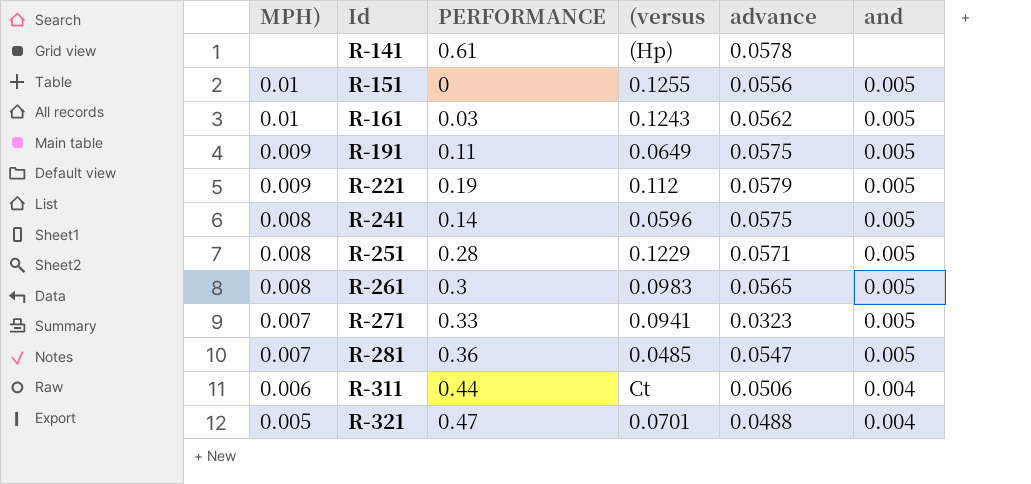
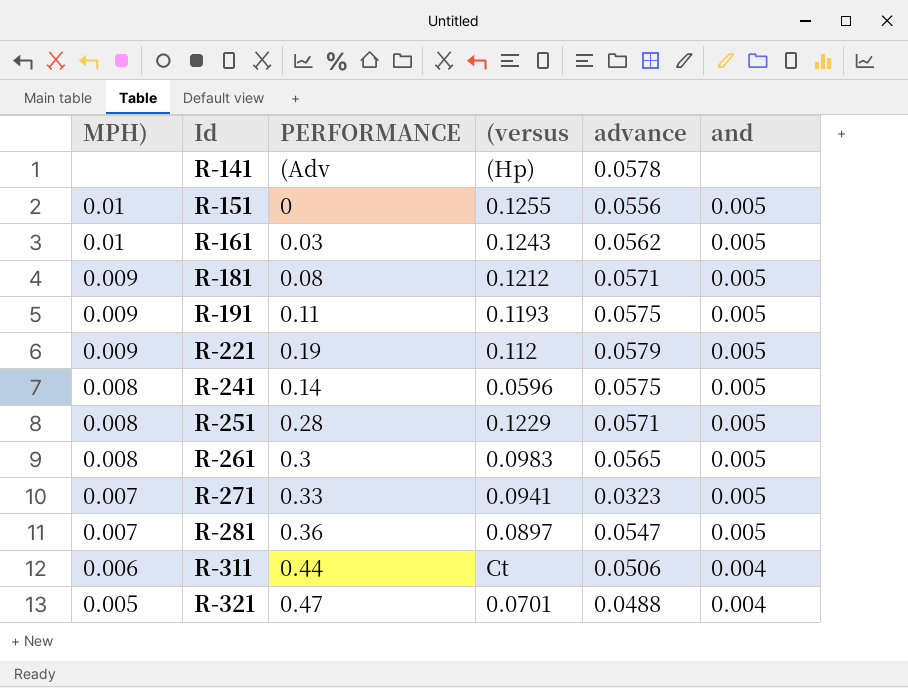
R-141 | PERFORMANCE: 0.61 -> (Adv
row R-181: none -> 0.009 | 0.08 | 0.1212 | 0.0571 | 0.005
R-191 | (versus: 0.0649 -> 0.1193
R-281 | (versus: 0.0485 -> 0.0897

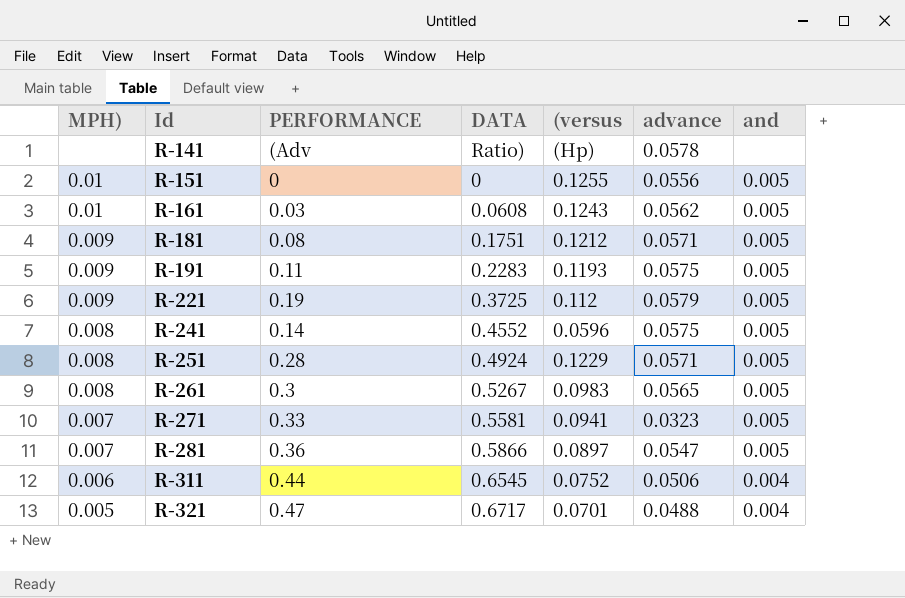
column DATA | position: none -> 4
R-311 | (versus: Ct -> 0.0752

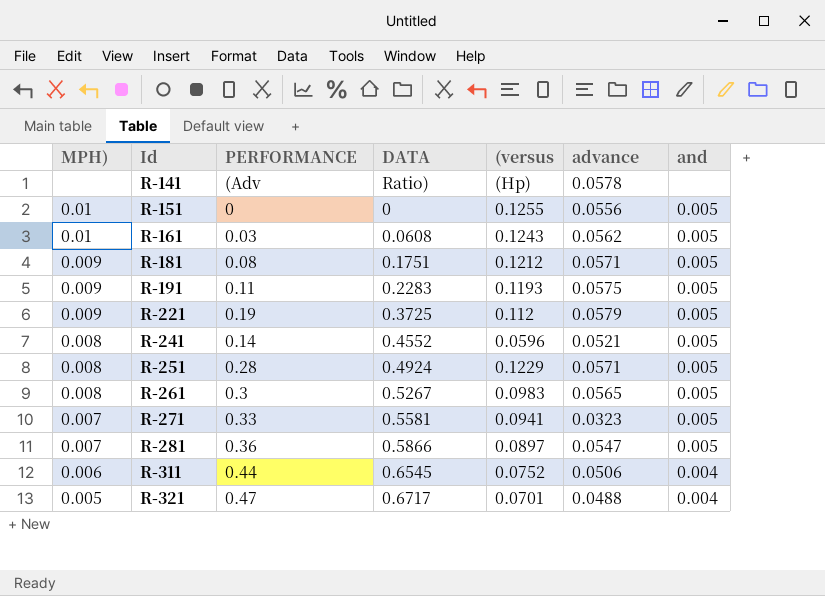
R-241 | advance: 0.0575 -> 0.0521

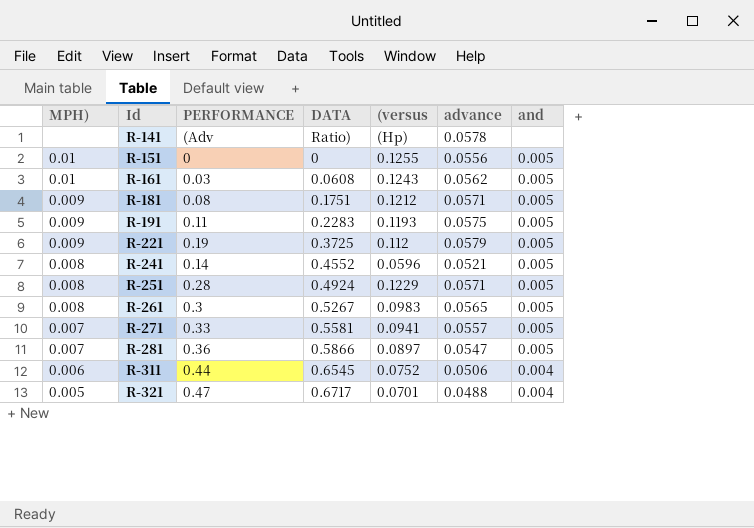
R-271 | advance: 0.0323 -> 0.0557

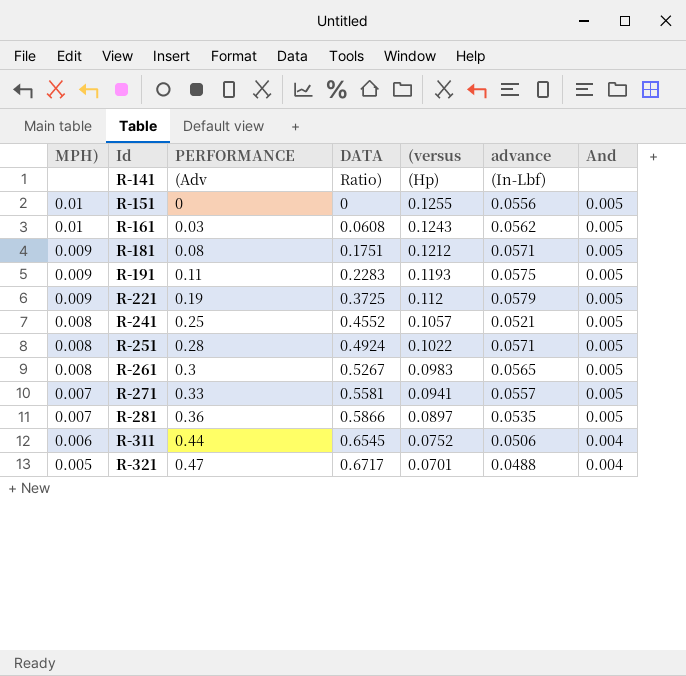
column name: and -> And
R-141 | advance: 0.0578 -> (In-Lbf)
R-241 | PERFORMANCE: 0.14 -> 0.25
R-241 | (versus: 0.0596 -> 0.1057
R-251 | (versus: 0.1229 -> 0.1022
R-281 | advance: 0.0547 -> 0.0535

